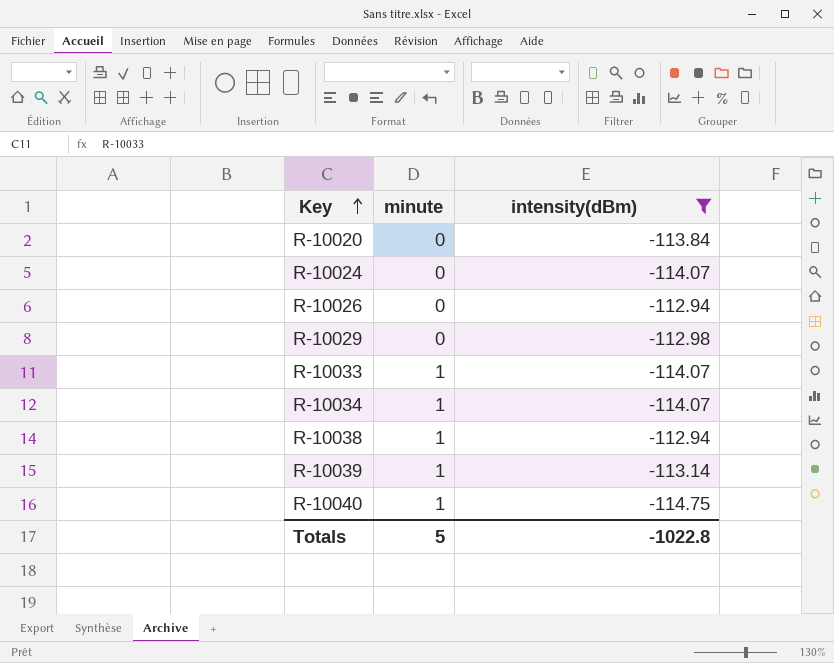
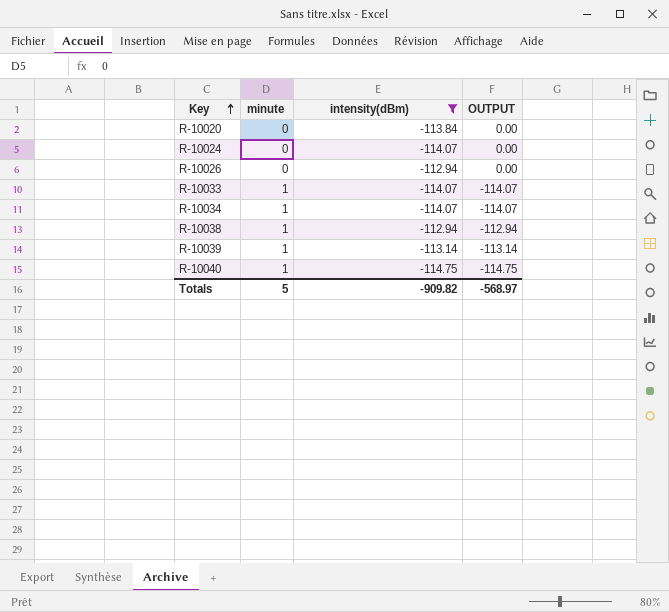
column OUTPUT | formula: none -> [minute] * [intensity(dBm)]
row R-10029: 0 | -112.98 -> none
Totals | intensity(dBm): -1022.8 -> -909.82

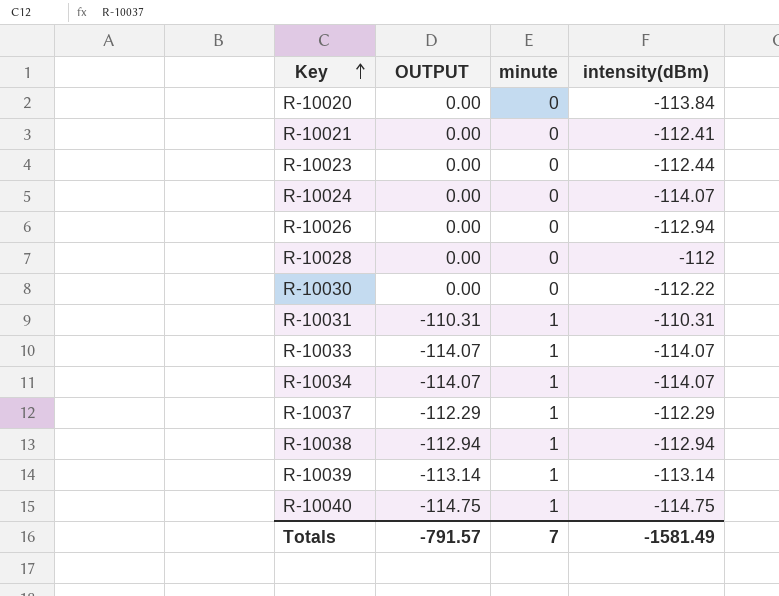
filter: intensity(dBm) <= -112.94 -> none
column OUTPUT | position: 4 -> 2
Totals | OUTPUT: -568.97 -> -791.57
Totals | minute: 5 -> 7
Totals | intensity(dBm): -909.82 -> -1581.49

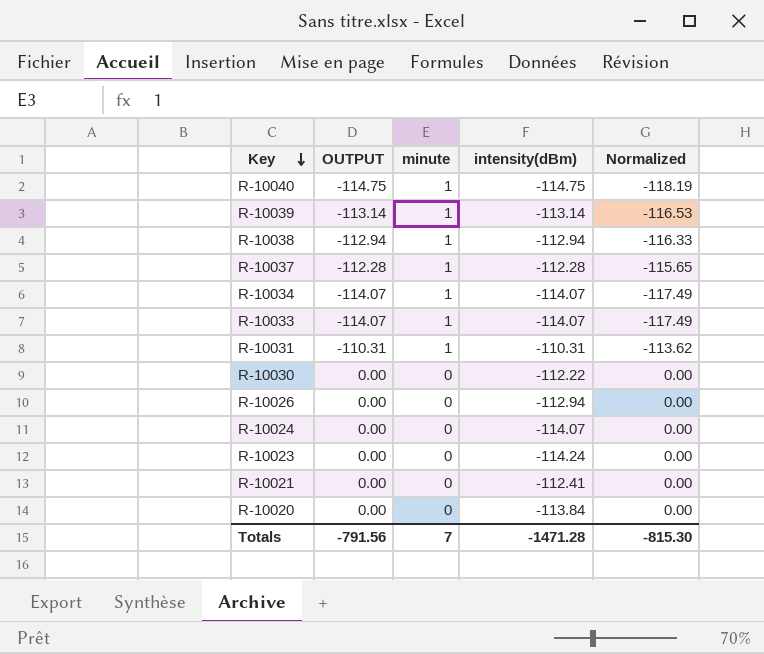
row order: Key ascending -> Key descending
column Normalized | formula: none -> [OUTPUT] * 1.03
row R-10028: 0.00 | 0 | -112 -> none
R-10037 | OUTPUT: -112.29 -> -112.28
R-10037 | intensity(dBm): -112.29 -> -112.28
R-10023 | intensity(dBm): -112.44 -> -114.24
Totals | OUTPUT: -791.57 -> -791.56
Totals | intensity(dBm): -1581.49 -> -1471.28

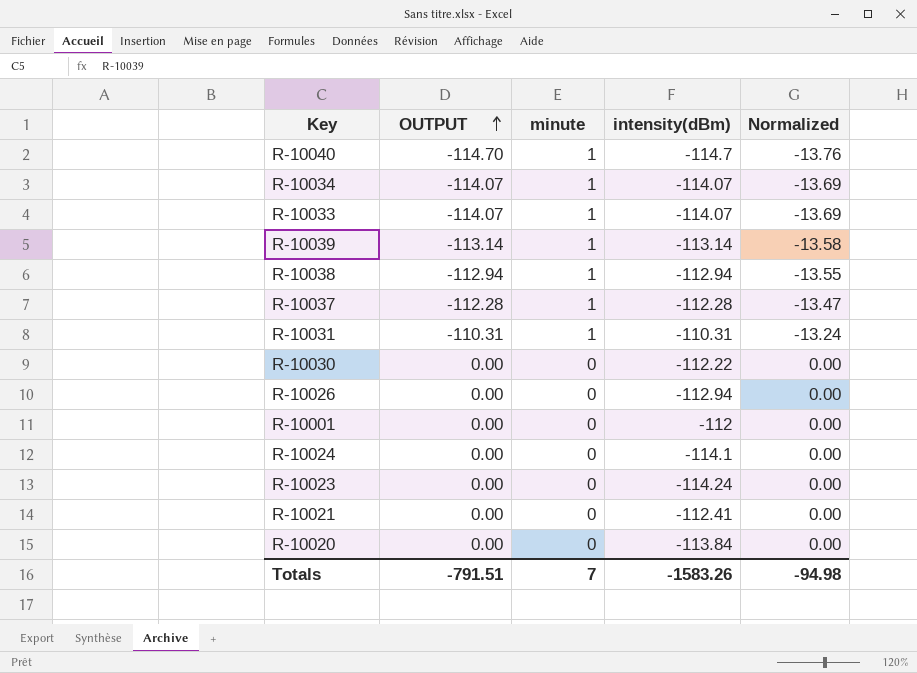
row order: Key descending -> OUTPUT ascending
column Normalized | formula: [OUTPUT] * 1.03 -> [OUTPUT] * 0.12
R-10040 | OUTPUT: -114.75 -> -114.70
R-10040 | intensity(dBm): -114.75 -> -114.7
row R-10001: none -> 0.00 | 0 | -112 | 0.00
R-10024 | intensity(dBm): -114.07 -> -114.1
Totals | OUTPUT: -791.56 -> -791.51
Totals | intensity(dBm): -1471.28 -> -1583.26
Totals | Normalized: -815.30 -> -94.98

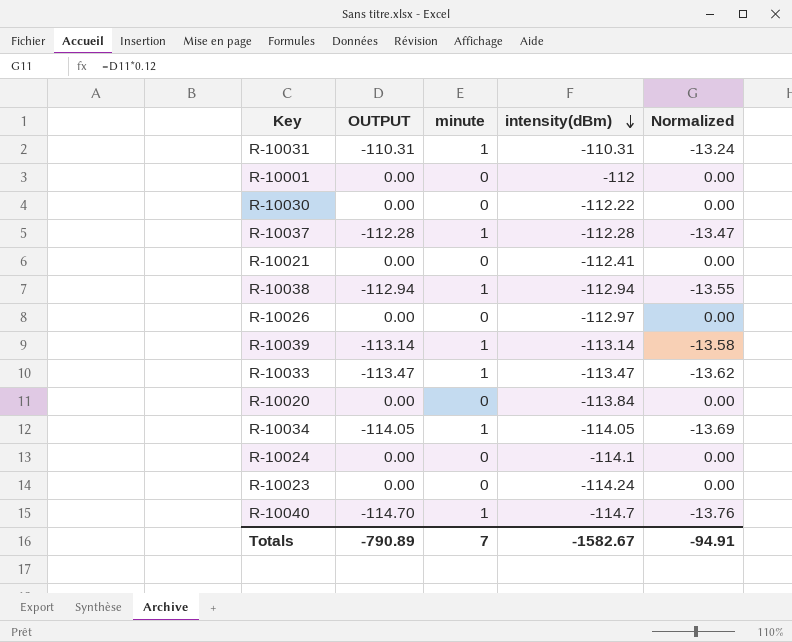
row order: OUTPUT ascending -> intensity(dBm) descending
R-10026 | intensity(dBm): -112.94 -> -112.97
R-10033 | OUTPUT: -114.07 -> -113.47
R-10033 | intensity(dBm): -114.07 -> -113.47
R-10033 | Normalized: -13.69 -> -13.62
R-10034 | OUTPUT: -114.07 -> -114.05
R-10034 | intensity(dBm): -114.07 -> -114.05
Totals | OUTPUT: -791.51 -> -790.89
Totals | intensity(dBm): -1583.26 -> -1582.67
Totals | Normalized: -94.98 -> -94.91

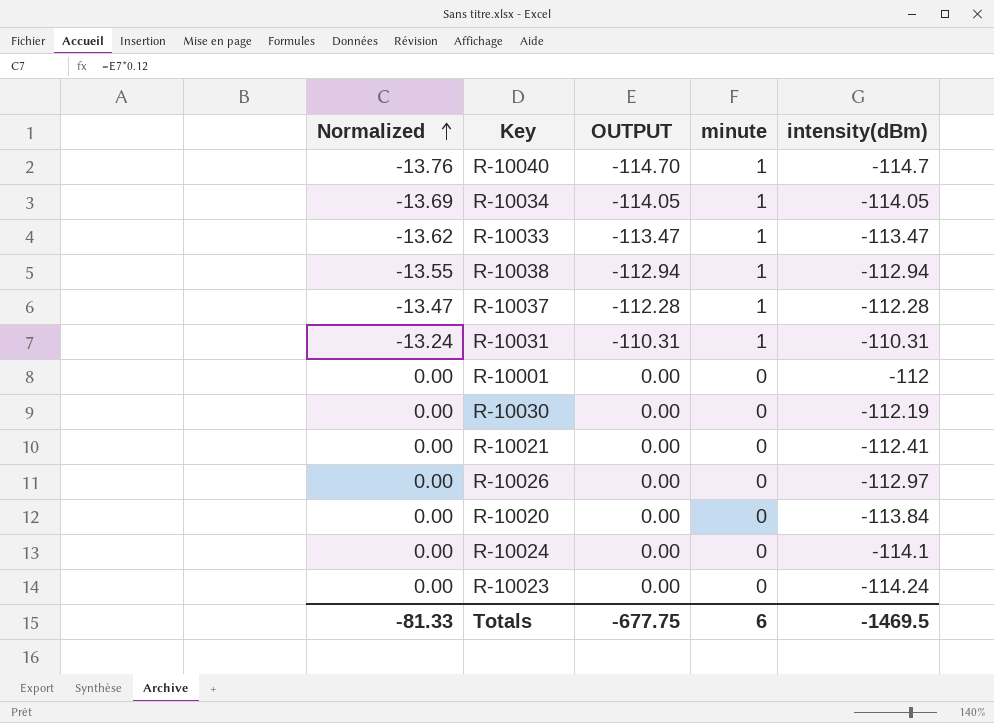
row order: intensity(dBm) descending -> Normalized ascending
column Normalized | position: 5 -> 1
row R-10039: -113.14 | 1 | -113.14 | -13.58 -> none
R-10030 | intensity(dBm): -112.22 -> -112.19
Totals | Normalized: -94.91 -> -81.33
Totals | OUTPUT: -790.89 -> -677.75
Totals | minute: 7 -> 6
Totals | intensity(dBm): -1582.67 -> -1469.5

